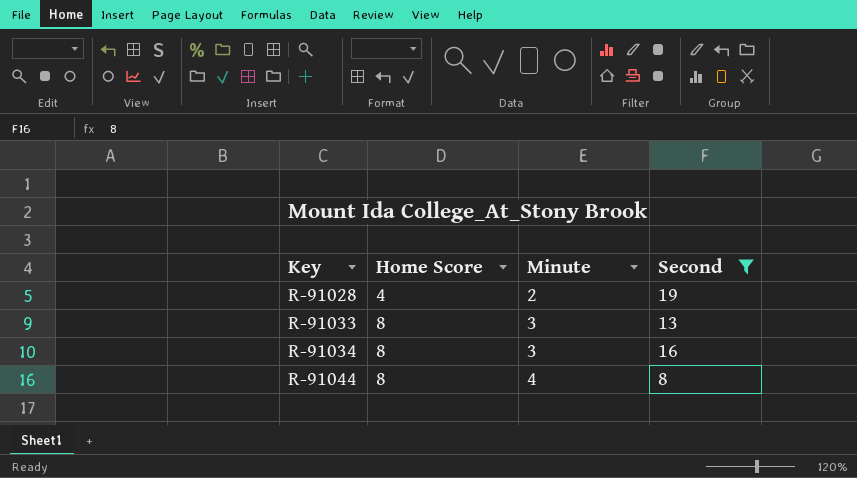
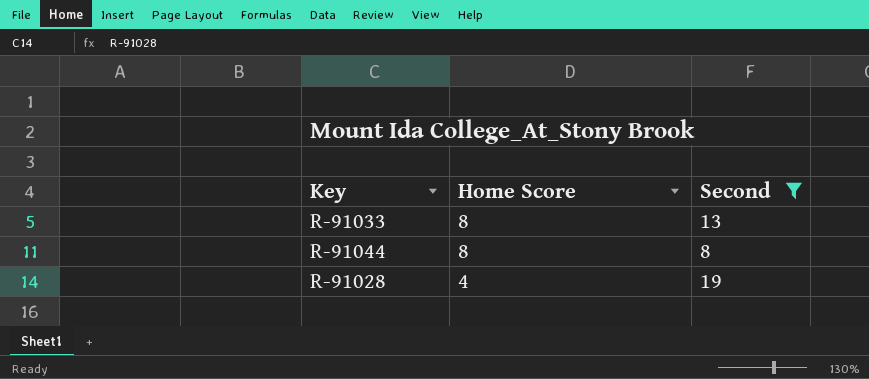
row order: Key ascending -> Home Score descending
column Minute | position: 3 -> none
row R-91034: 8 | 3 | 16 -> none

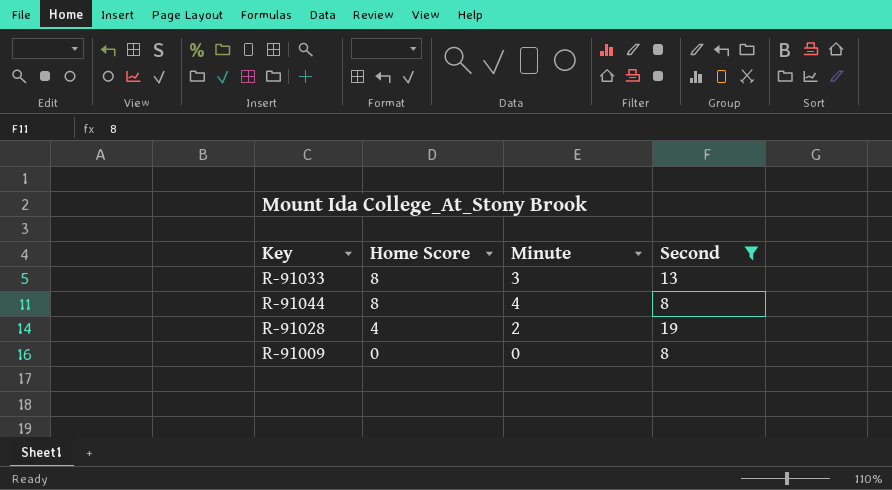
column Minute | position: none -> 3
row R-91009: none -> 0 | 0 | 8

